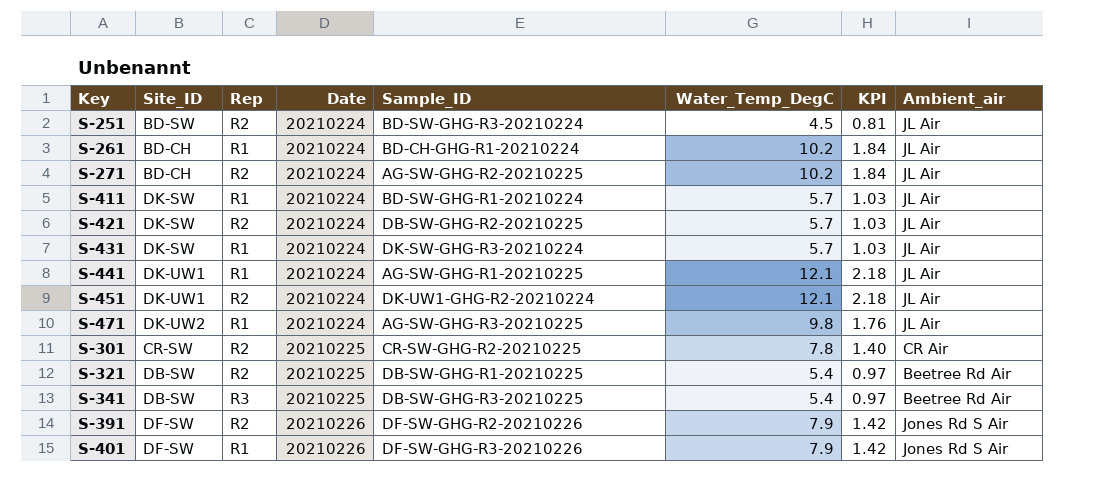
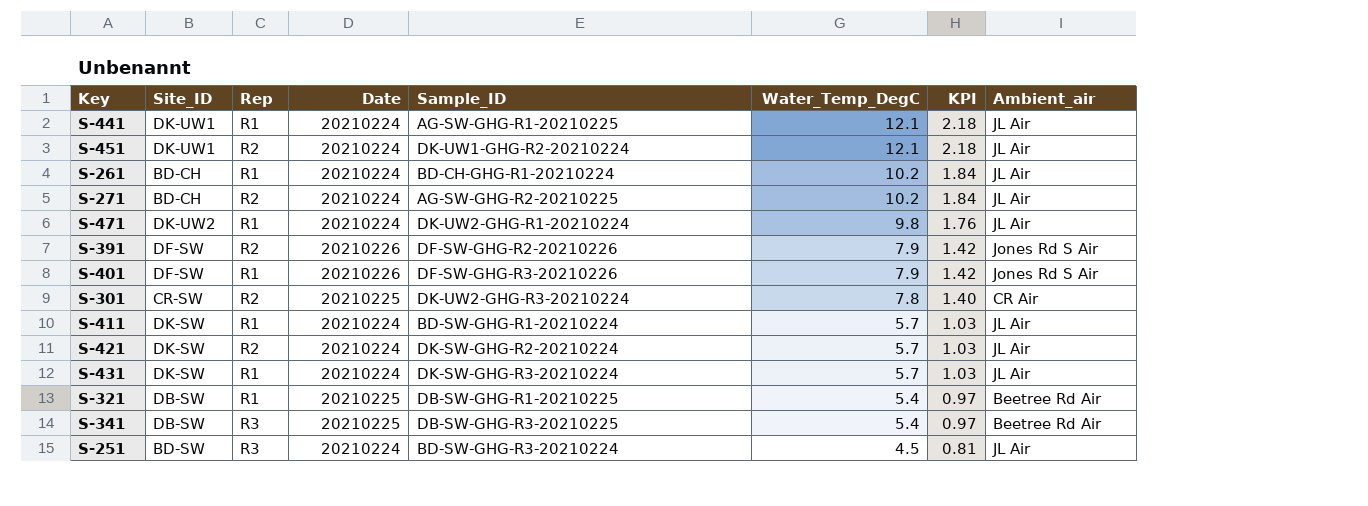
row order: Date ascending -> Water_Temp_DegC descending
S-471 | Sample_ID: AG-SW-GHG-R3-20210225 -> DK-UW2-GHG-R1-20210224
S-301 | Sample_ID: CR-SW-GHG-R2-20210225 -> DK-UW2-GHG-R3-20210224
S-421 | Sample_ID: DB-SW-GHG-R2-20210225 -> DK-SW-GHG-R2-20210224
S-321 | Rep: R2 -> R1
S-251 | Rep: R2 -> R3

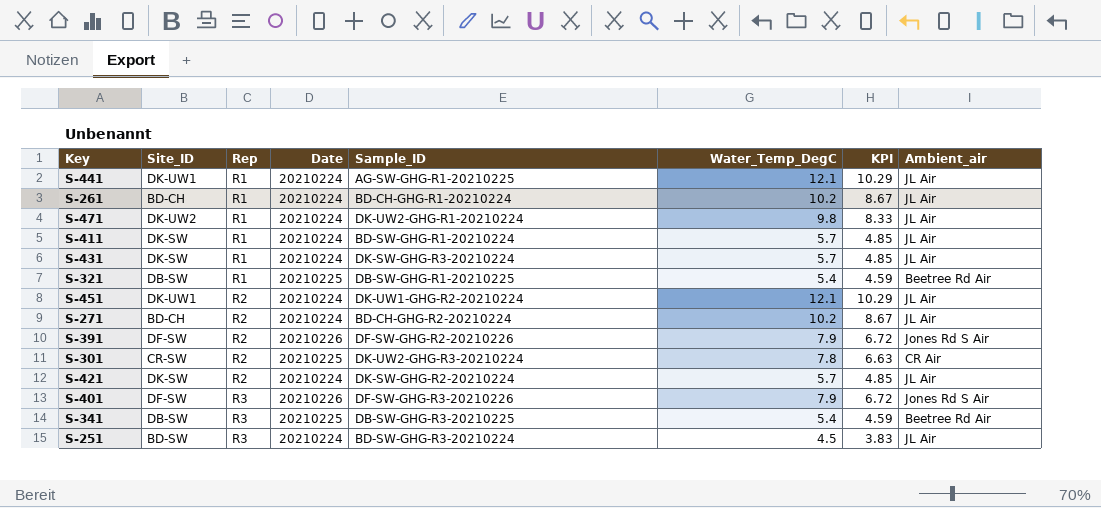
row order: Water_Temp_DegC descending -> Rep ascending
column KPI | formula: [Water_Temp_DegC] * 0.18 -> [Water_Temp_DegC] * 0.85
S-271 | Sample_ID: AG-SW-GHG-R2-20210225 -> BD-CH-GHG-R2-20210224
S-401 | Rep: R1 -> R3

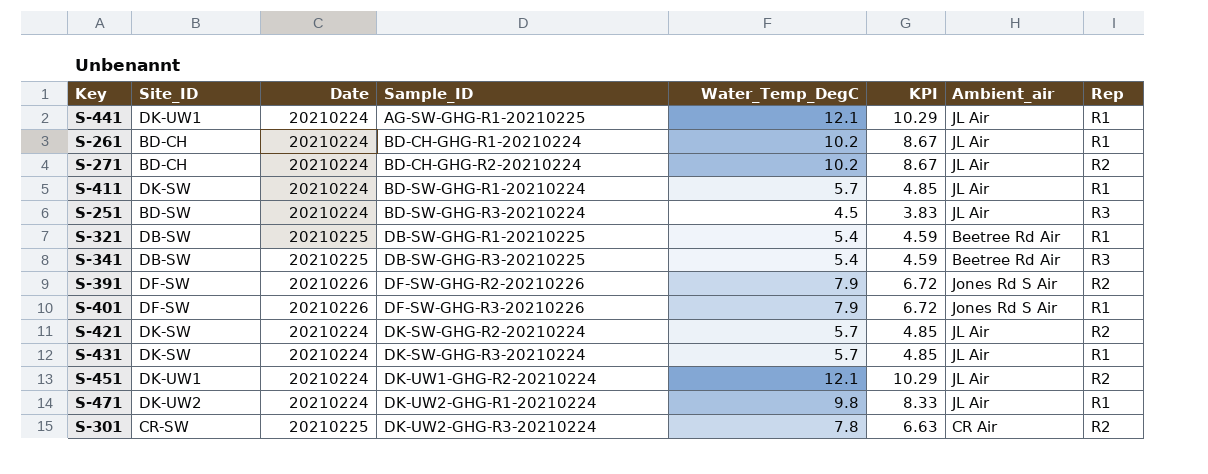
row order: Rep ascending -> Sample_ID ascending
column Rep | position: 3 -> 8
S-401 | Rep: R3 -> R1

